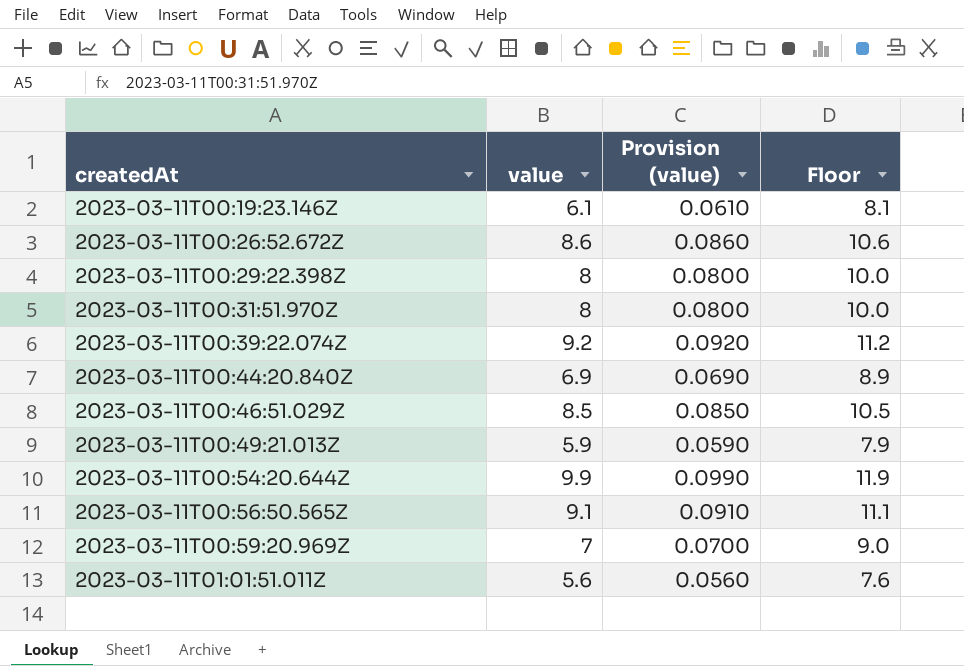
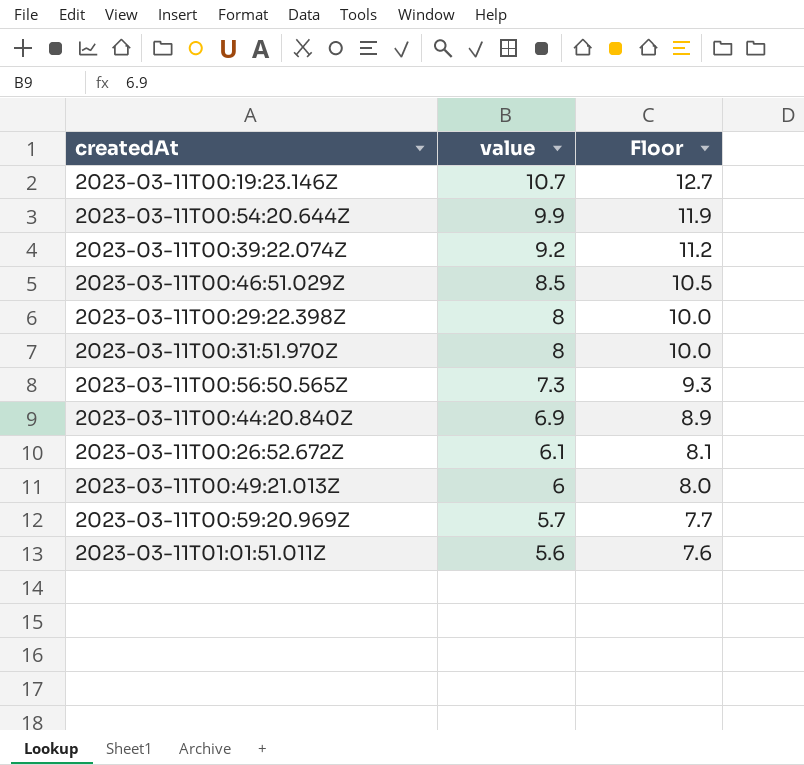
row order: createdAt ascending -> value descending
column Provision (value) | formula: [value] * 0.01 -> none
2023-03-11T00:19:23.146Z | value: 6.1 -> 10.7
2023-03-11T00:19:23.146Z | Floor: 8.1 -> 12.7
2023-03-11T00:56:50.565Z | value: 9.1 -> 7.3
2023-03-11T00:56:50.565Z | Floor: 11.1 -> 9.3
2023-03-11T00:26:52.672Z | value: 8.6 -> 6.1
2023-03-11T00:26:52.672Z | Floor: 10.6 -> 8.1
2023-03-11T00:49:21.013Z | value: 5.9 -> 6
2023-03-11T00:49:21.013Z | Floor: 7.9 -> 8.0
2023-03-11T00:59:20.969Z | value: 7 -> 5.7
2023-03-11T00:59:20.969Z | Floor: 9.0 -> 7.7

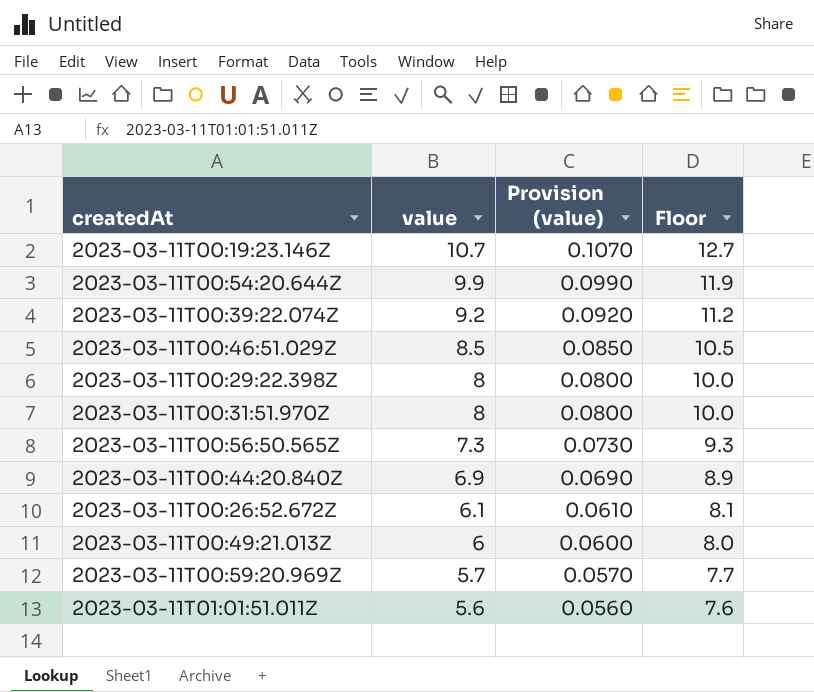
column Provision (value) | formula: none -> [value] * 0.01

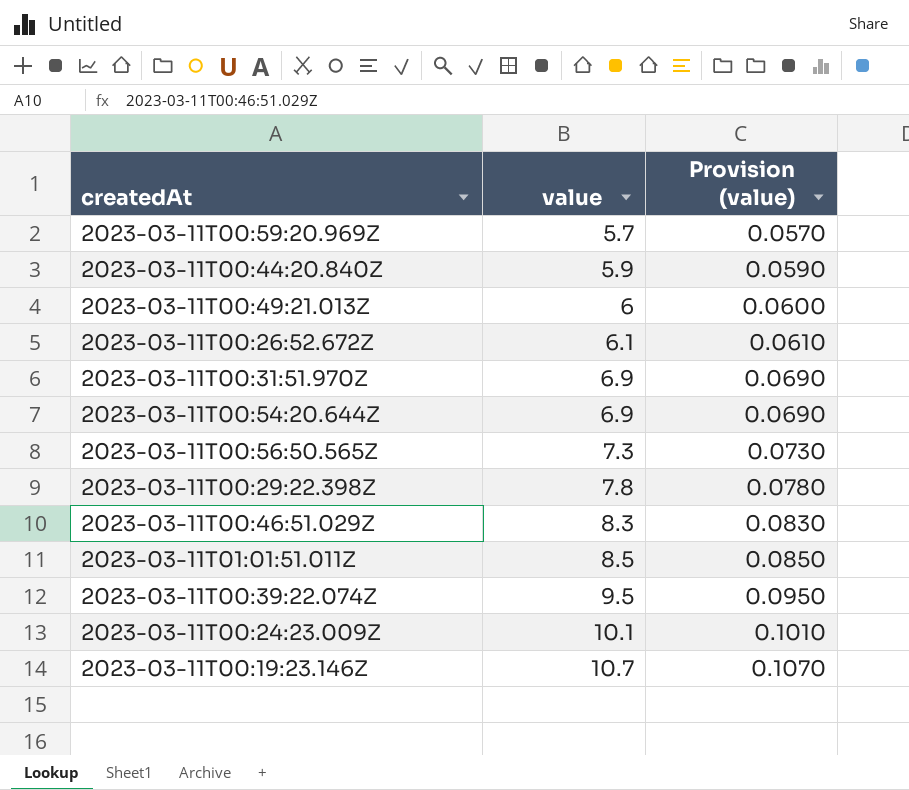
row order: value descending -> value ascending
column Floor | formula: [value] + 2 -> none
2023-03-11T00:44:20.840Z | value: 6.9 -> 5.9
2023-03-11T00:44:20.840Z | Provision (value): 0.0690 -> 0.0590
2023-03-11T00:31:51.970Z | value: 8 -> 6.9
2023-03-11T00:31:51.970Z | Provision (value): 0.0800 -> 0.0690
2023-03-11T00:54:20.644Z | value: 9.9 -> 6.9
2023-03-11T00:54:20.644Z | Provision (value): 0.0990 -> 0.0690
2023-03-11T00:29:22.398Z | value: 8 -> 7.8
2023-03-11T00:29:22.398Z | Provision (value): 0.0800 -> 0.0780
2023-03-11T00:46:51.029Z | value: 8.5 -> 8.3
2023-03-11T00:46:51.029Z | Provision (value): 0.0850 -> 0.0830
2023-03-11T01:01:51.011Z | value: 5.6 -> 8.5
2023-03-11T01:01:51.011Z | Provision (value): 0.0560 -> 0.0850
2023-03-11T00:39:22.074Z | value: 9.2 -> 9.5
2023-03-11T00:39:22.074Z | Provision (value): 0.0920 -> 0.0950
row 2023-03-11T00:24:23.009Z: none -> 10.1 | 0.1010

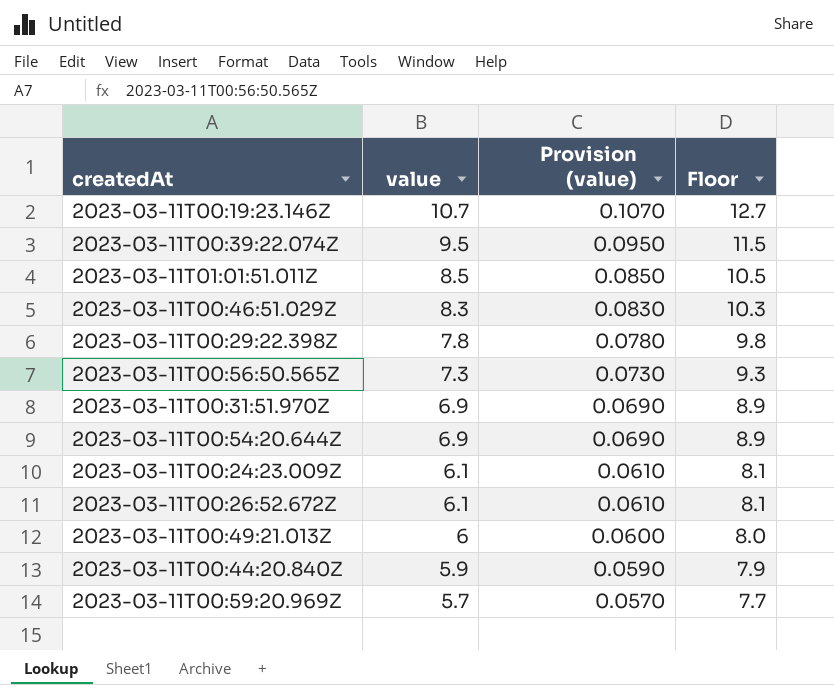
row order: value ascending -> value descending
column Floor | formula: none -> [value] + 2
2023-03-11T00:24:23.009Z | value: 10.1 -> 6.1
2023-03-11T00:24:23.009Z | Provision (value): 0.1010 -> 0.0610

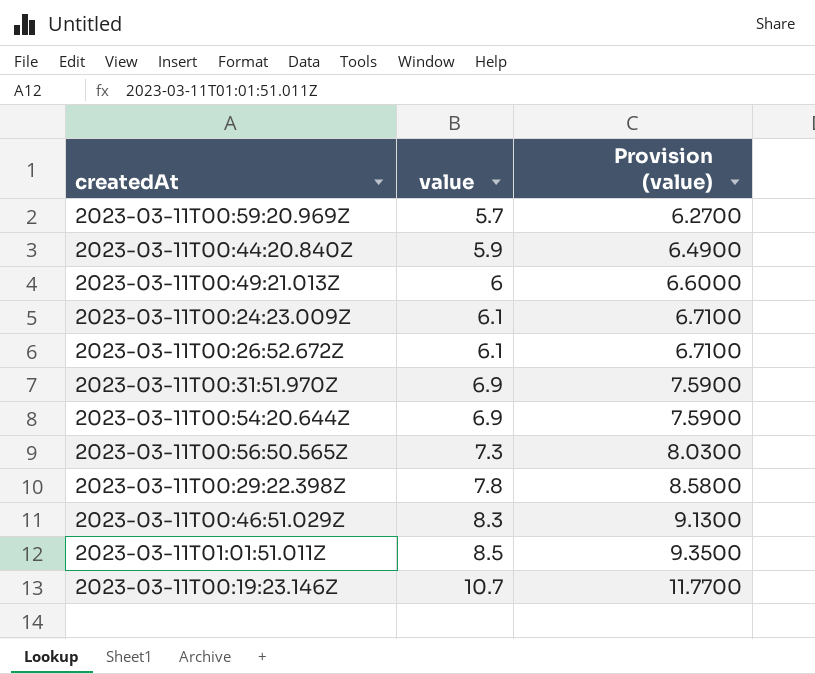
row order: value descending -> value ascending
column Floor | formula: [value] + 2 -> none
column Provision (value) | formula: [value] * 0.01 -> [value] * 1.1
row 2023-03-11T00:39:22.074Z: 9.5 | 0.0950 | 11.5 -> none

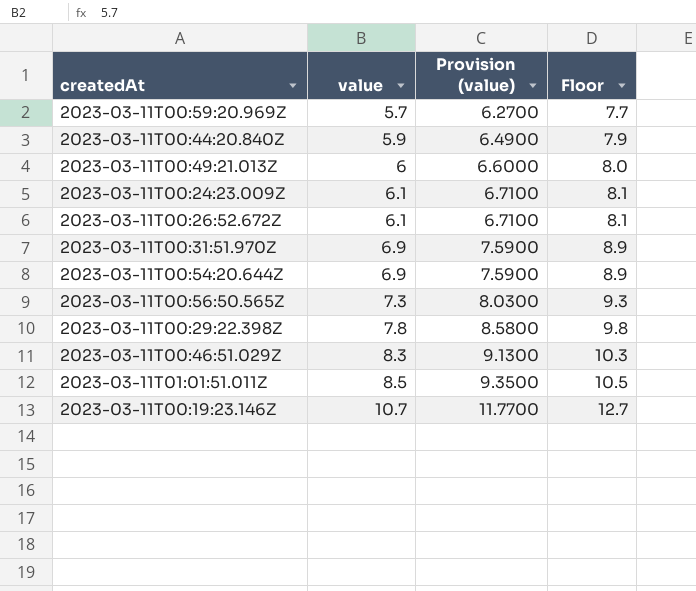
column Floor | formula: none -> [value] + 2

